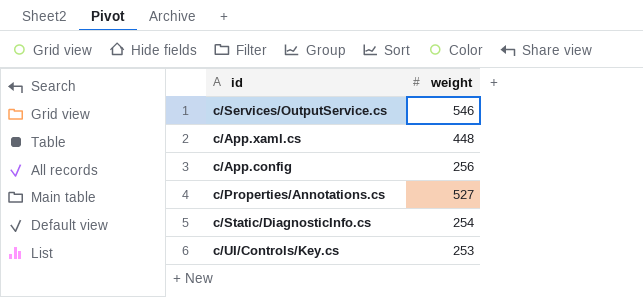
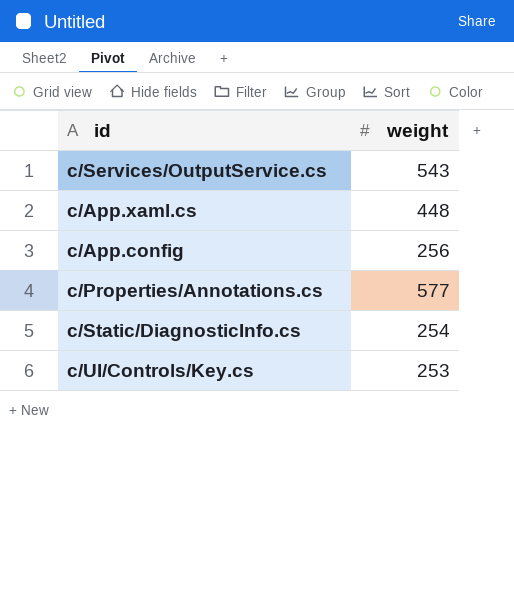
c/Services/OutputService.cs | weight: 546 -> 543
c/Properties/Annotations.cs | weight: 527 -> 577

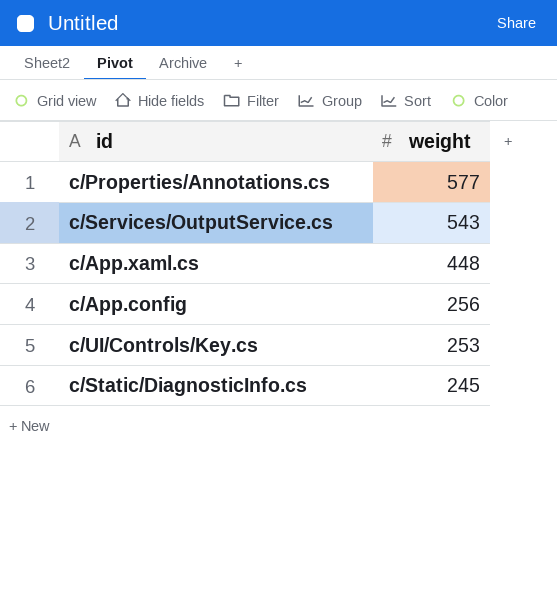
row order: none -> weight descending
c/Static/DiagnosticInfo.cs | weight: 254 -> 245

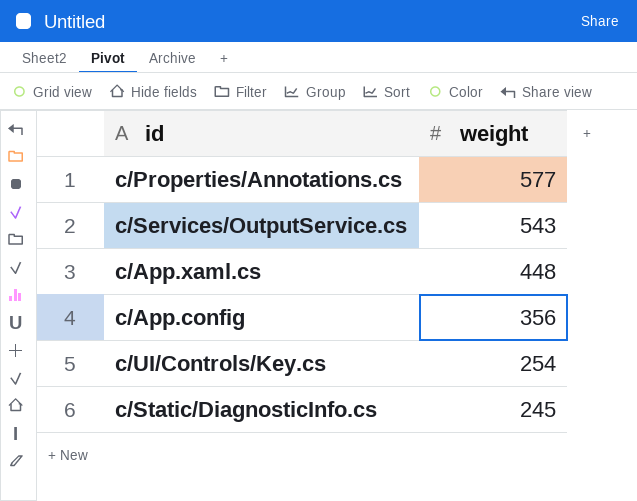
c/App.config | weight: 256 -> 356
c/UI/Controls/Key.cs | weight: 253 -> 254

